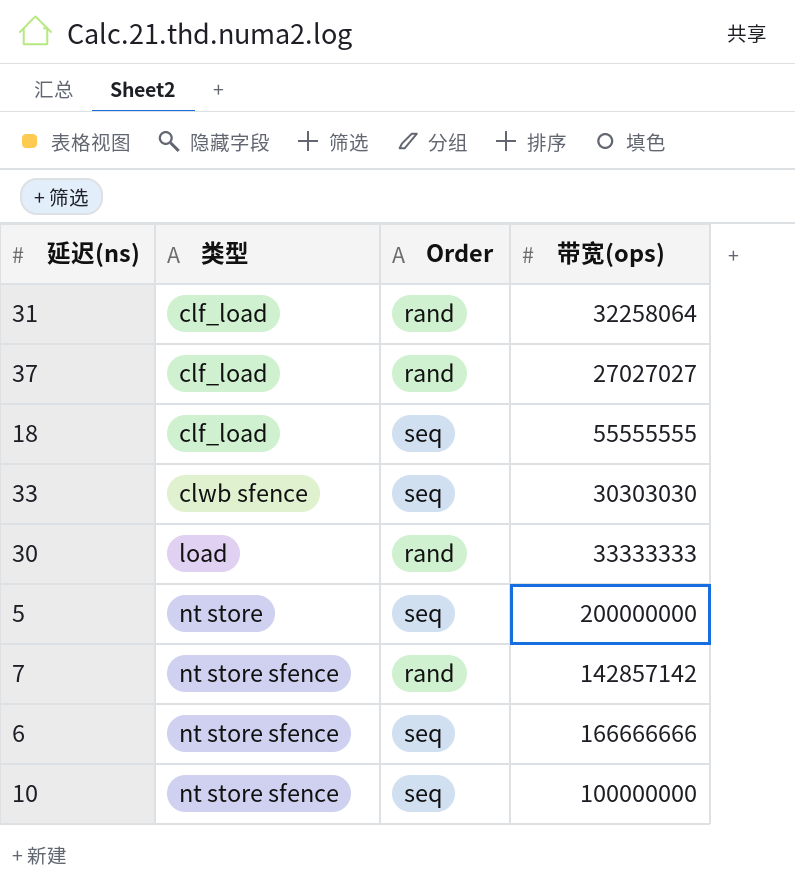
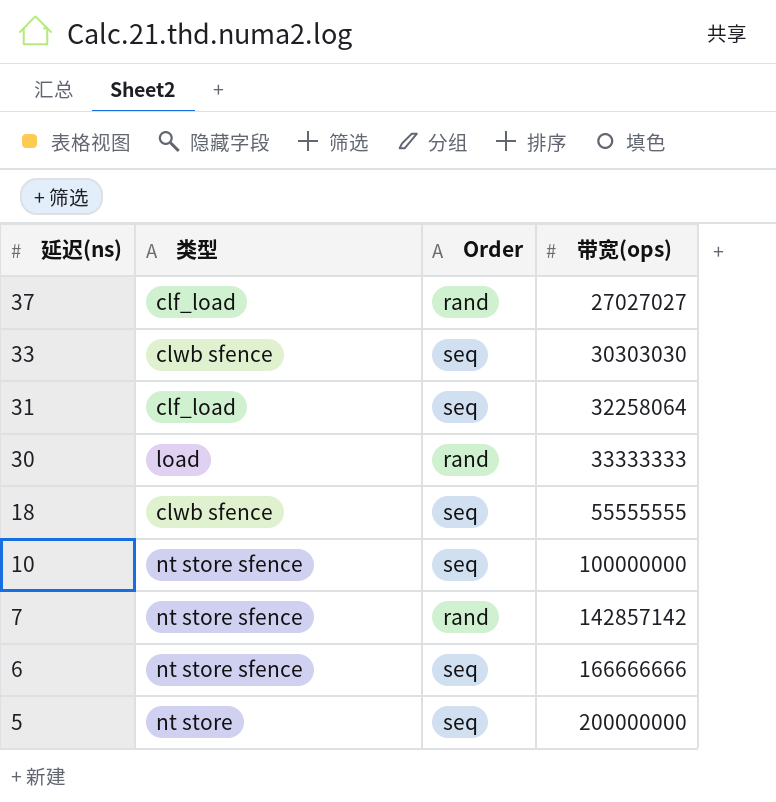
row order: 类型 ascending -> 延迟(ns) descending
31 | Order: rand -> seq
18 | 类型: clf_load -> clwb sfence

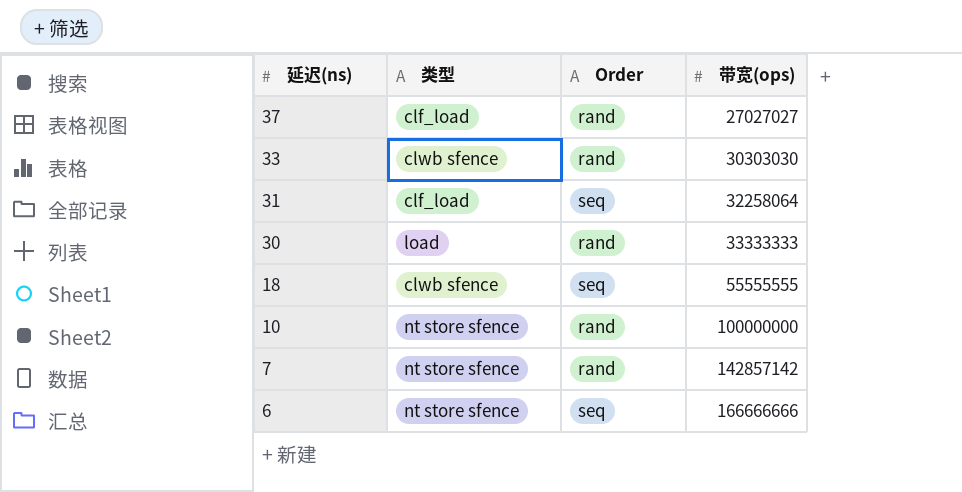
row 5: nt store | seq | 200000000 -> none
33 | Order: seq -> rand
10 | Order: seq -> rand

